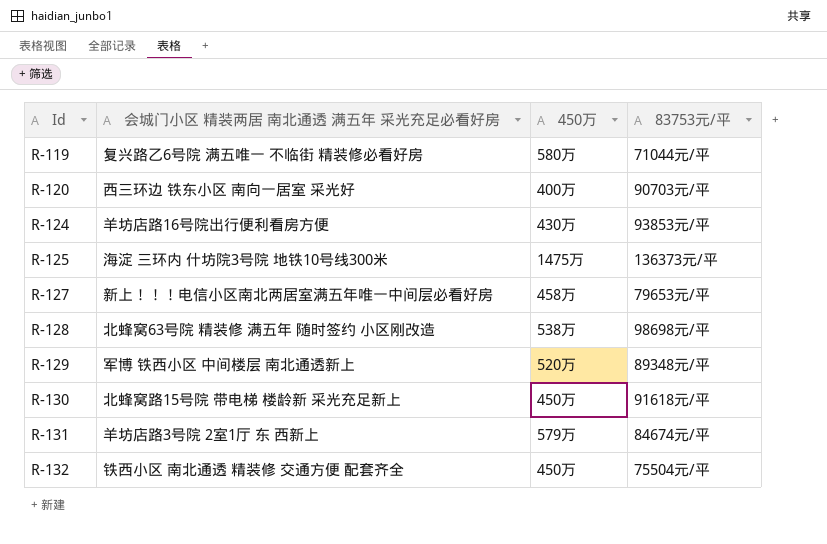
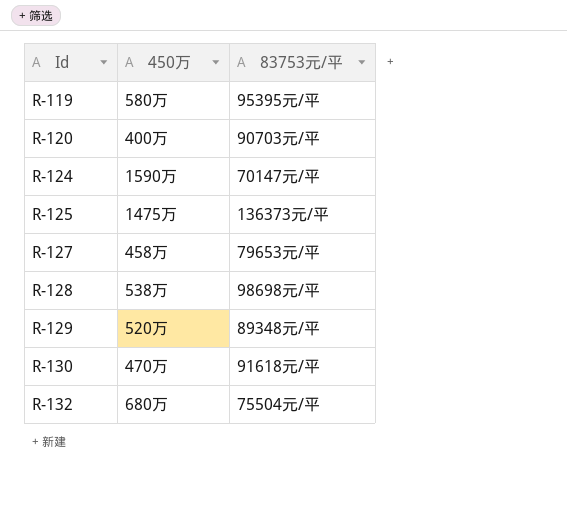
column 会城门小区 精装两居 南北通透 满五年 采光充足必看好房 | position: 2 -> none
row R-131: 羊坊店路3号院 2室1厅 东 西新上 | 579万 | 84674元/平 -> none
R-119 | 83753元/平: 71044元/平 -> 95395元/平
R-124 | 450万: 430万 -> 1590万
R-124 | 83753元/平: 93853元/平 -> 70147元/平
R-130 | 450万: 450万 -> 470万
R-132 | 450万: 450万 -> 680万

